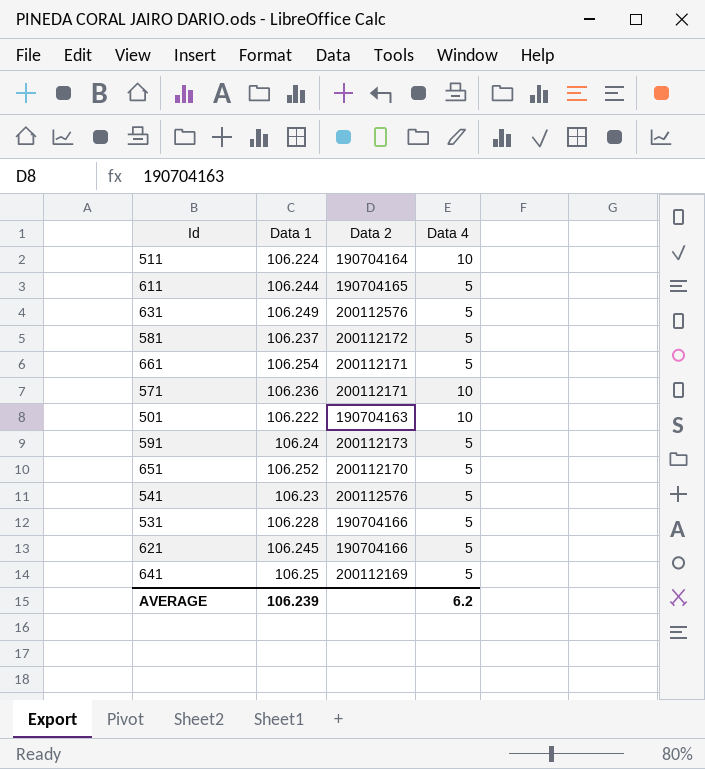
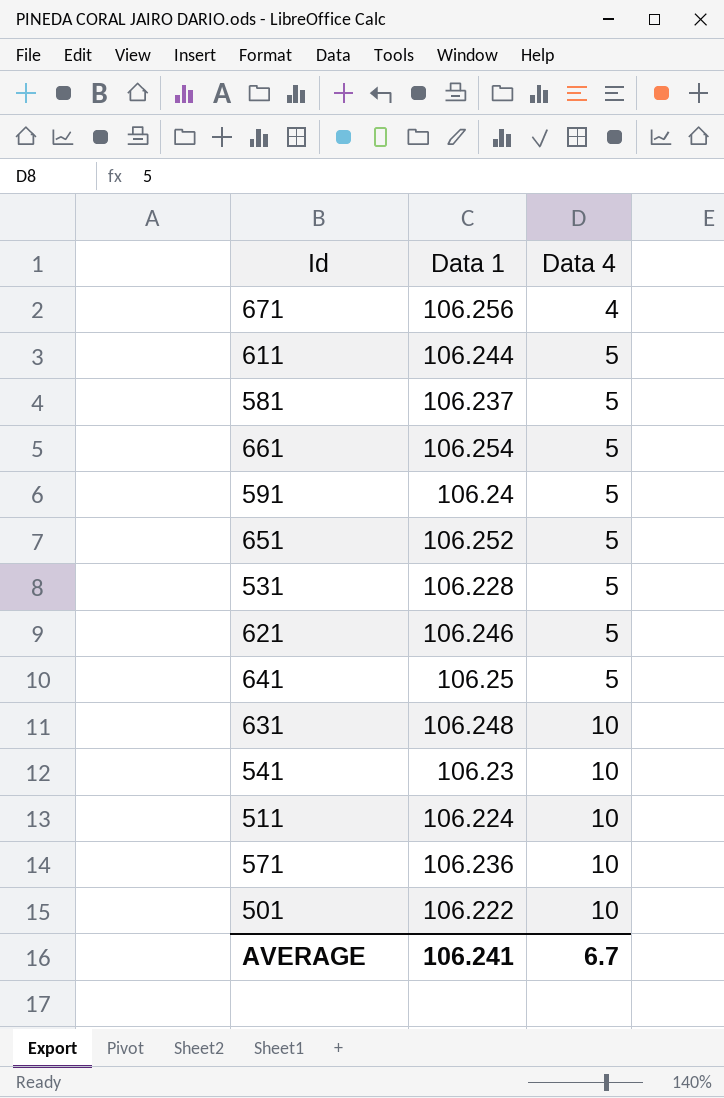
row order: none -> Data 4 ascending
column Data 2 | position: 3 -> none
row 671: none -> 106.256 | 4
621 | Data 1: 106.245 -> 106.246
631 | Data 1: 106.249 -> 106.248
631 | Data 4: 5 -> 10
541 | Data 4: 5 -> 10
AVERAGE | Data 1: 106.239 -> 106.241
AVERAGE | Data 4: 6.2 -> 6.7

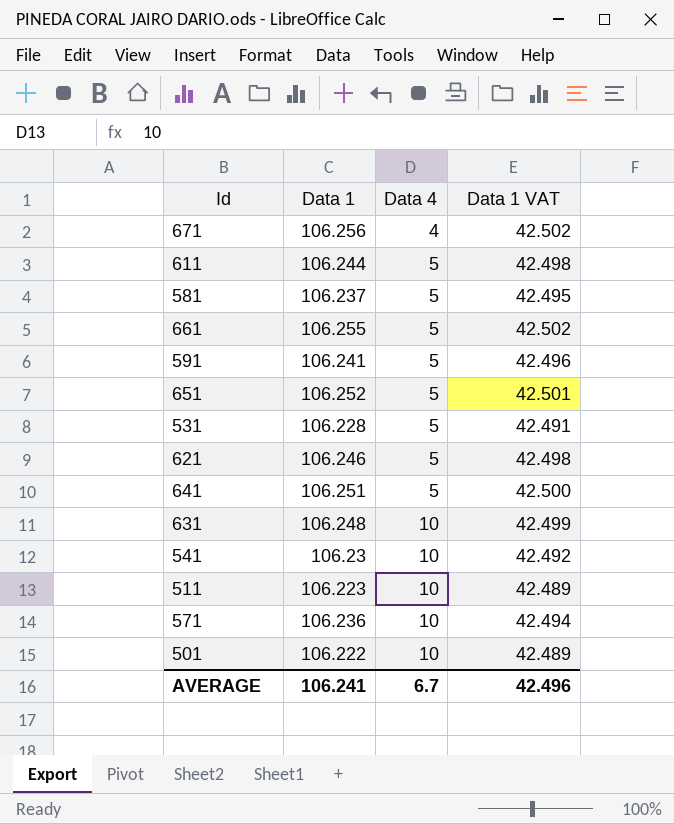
column Data 1 VAT | formula: none -> [Data 1] * 0.4
661 | Data 1: 106.254 -> 106.255
591 | Data 1: 106.24 -> 106.241
641 | Data 1: 106.25 -> 106.251
511 | Data 1: 106.224 -> 106.223

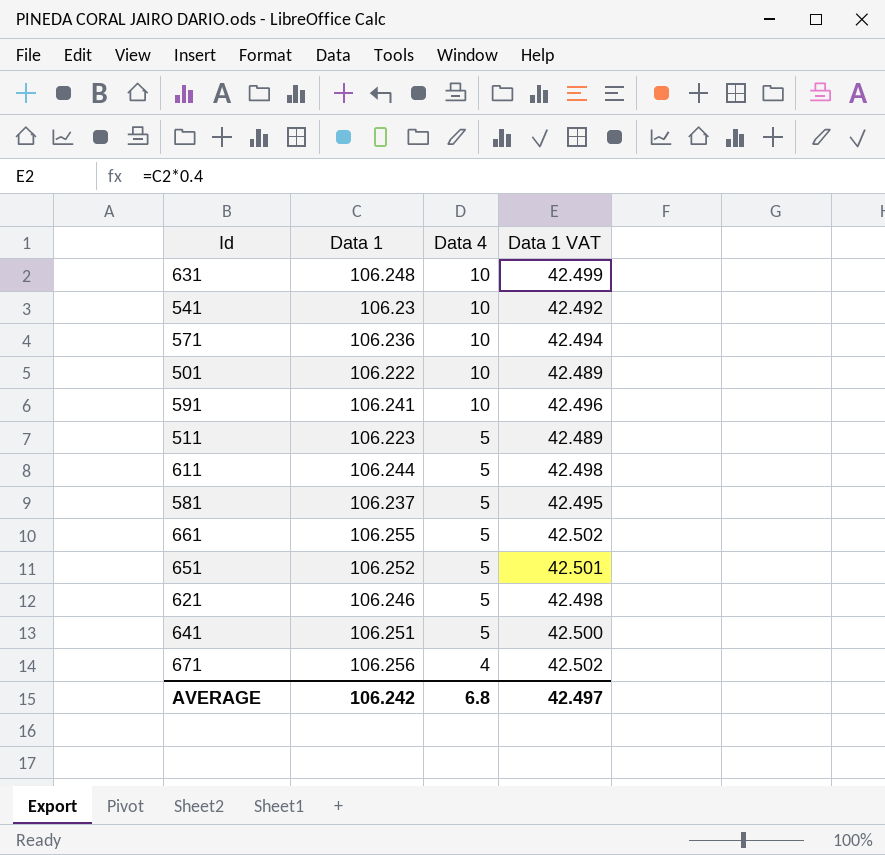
row order: Data 4 ascending -> Data 4 descending
row 531: 106.228 | 5 | 42.491 -> none
591 | Data 4: 5 -> 10
511 | Data 4: 10 -> 5
AVERAGE | Data 1: 106.241 -> 106.242
AVERAGE | Data 4: 6.7 -> 6.8
AVERAGE | Data 1 VAT: 42.496 -> 42.497

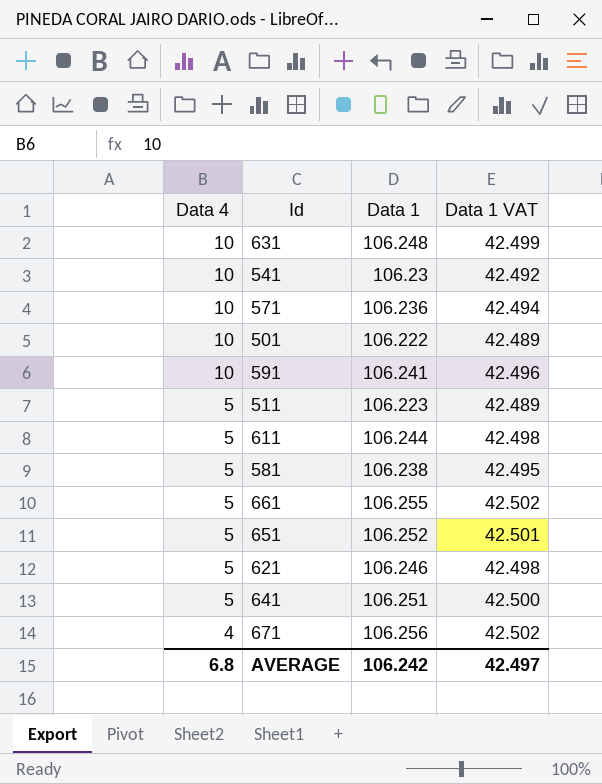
column Data 4 | position: 3 -> 1
581 | Data 1: 106.237 -> 106.238

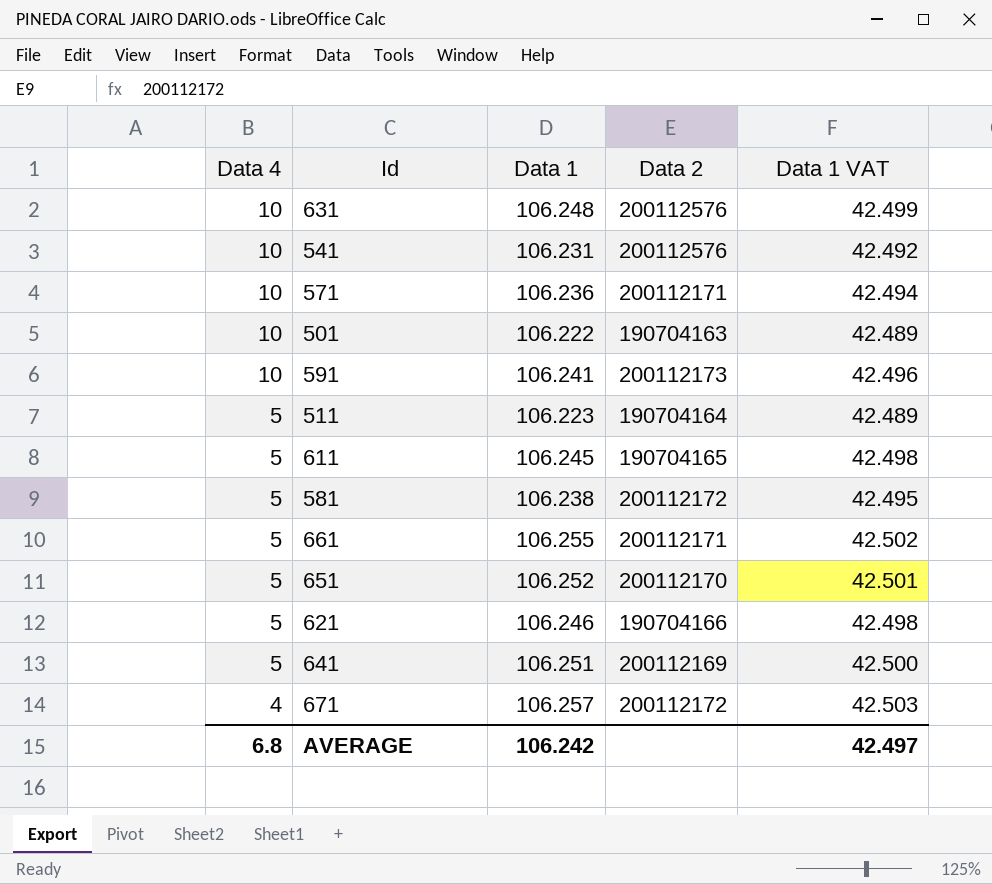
column Data 2 | position: none -> 4
541 | Data 1: 106.23 -> 106.231
611 | Data 1: 106.244 -> 106.245
671 | Data 1: 106.256 -> 106.257
671 | Data 1 VAT: 42.502 -> 42.503

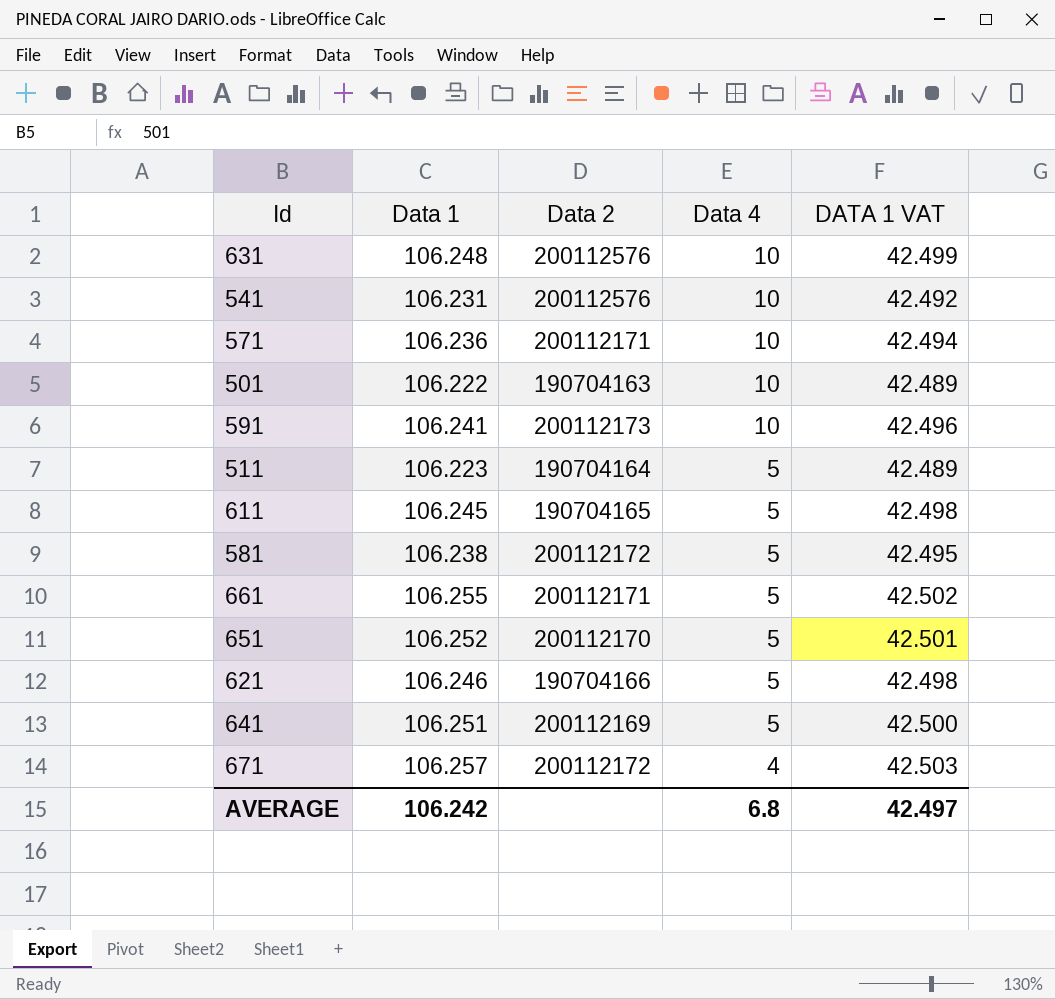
column Data 4 | position: 1 -> 4
column name: Data 1 VAT -> DATA 1 VAT

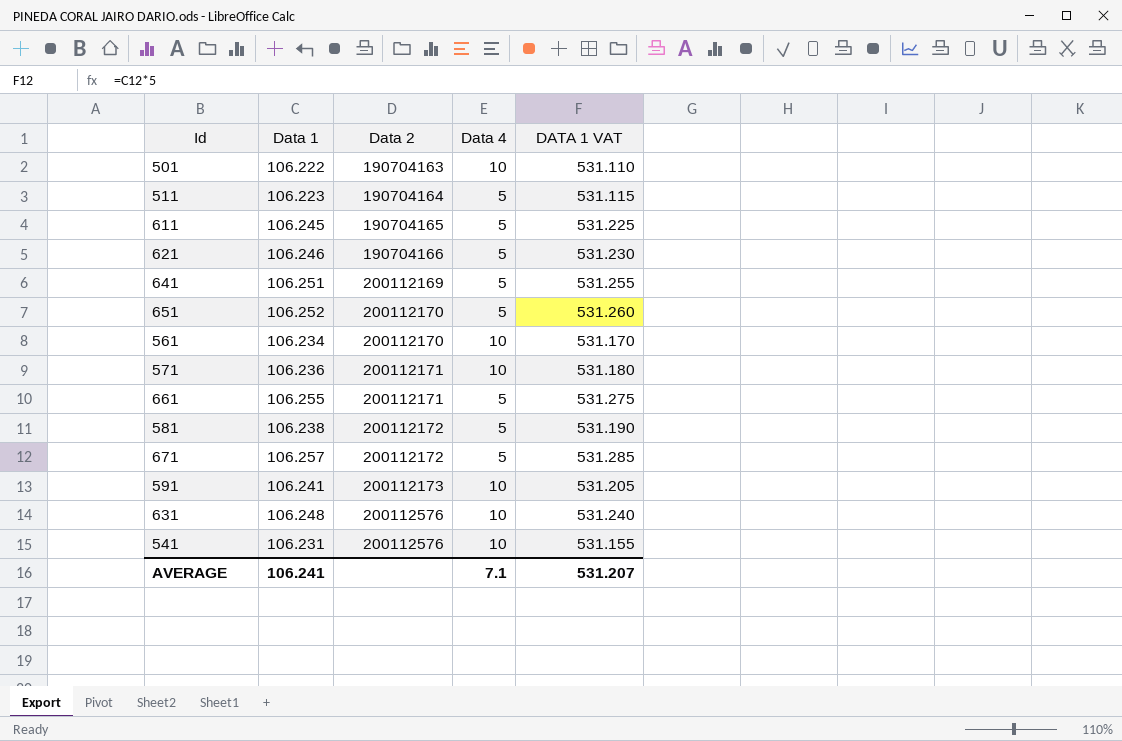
row order: Data 4 descending -> Data 2 ascending
column DATA 1 VAT | formula: [Data 1] * 0.4 -> [Data 1] * 5
row 561: none -> 106.234 | 200112170 | 10 | 531.170
671 | Data 4: 4 -> 5
AVERAGE | Data 1: 106.242 -> 106.241
AVERAGE | Data 4: 6.8 -> 7.1
AVERAGE | DATA 1 VAT: 42.497 -> 531.207

